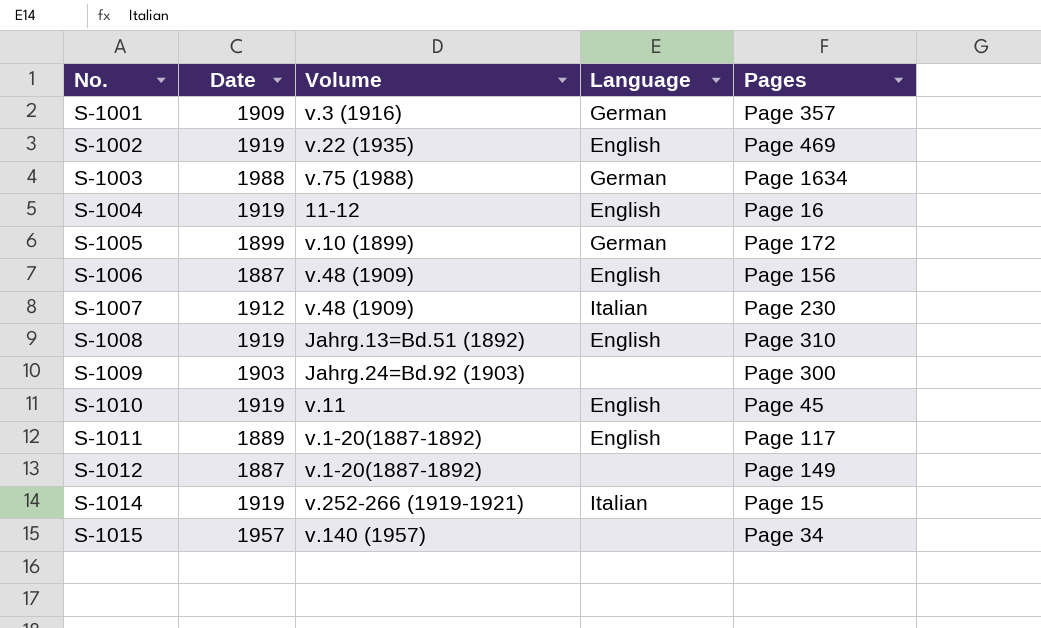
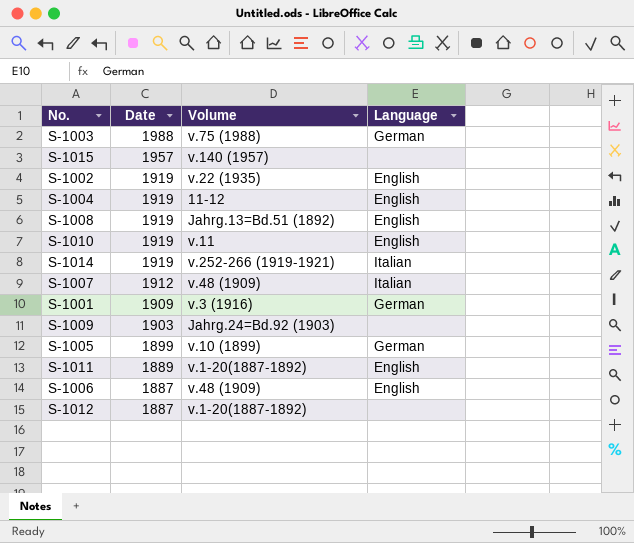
row order: No. ascending -> Date descending
column Pages | position: 5 -> none

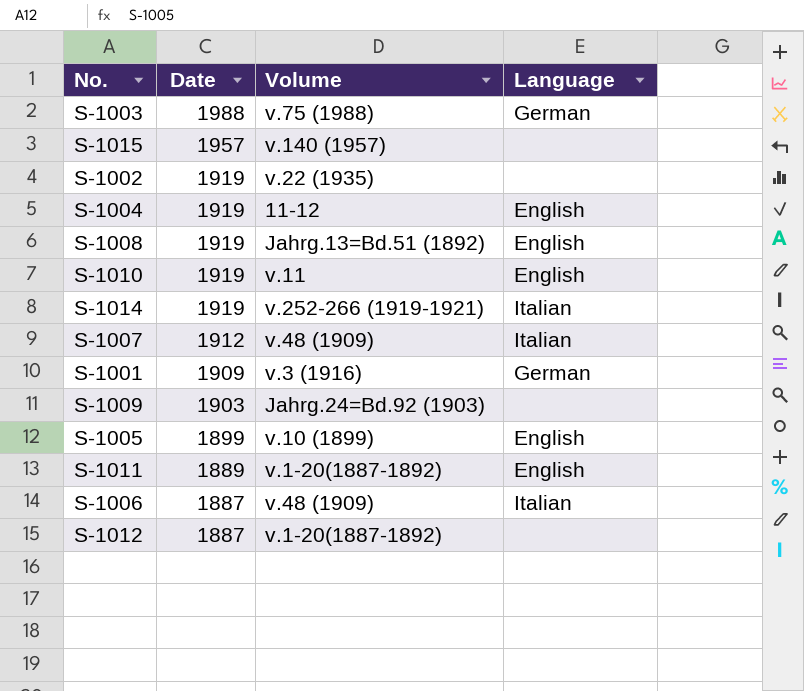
S-1002 | Language: English -> none
S-1005 | Language: German -> English
S-1006 | Language: English -> Italian

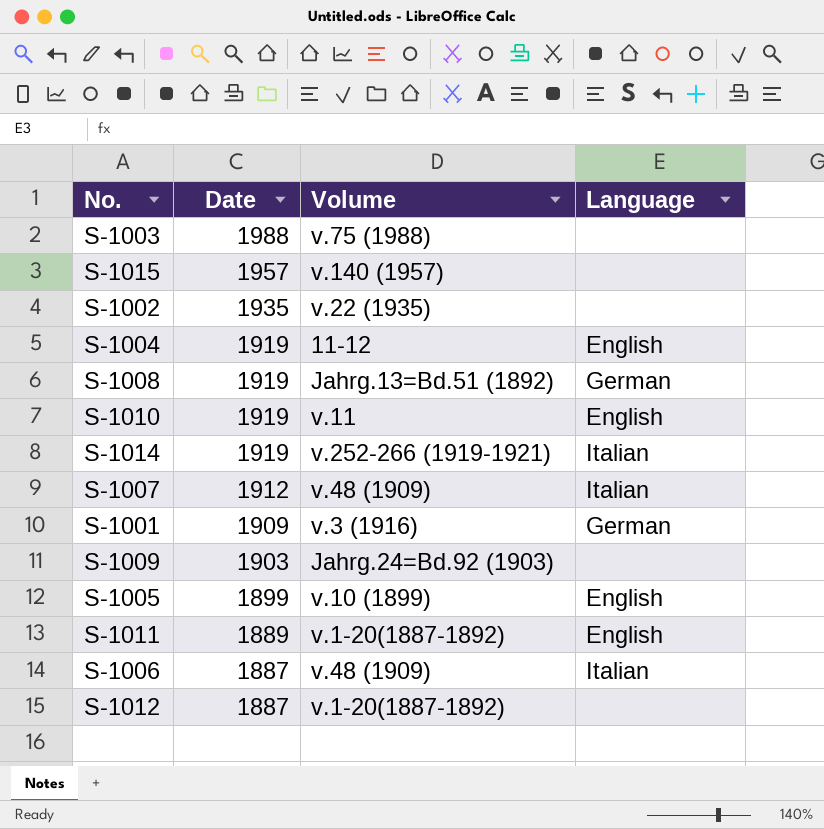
S-1003 | Language: German -> none
S-1002 | Date: 1919 -> 1935
S-1008 | Language: English -> German

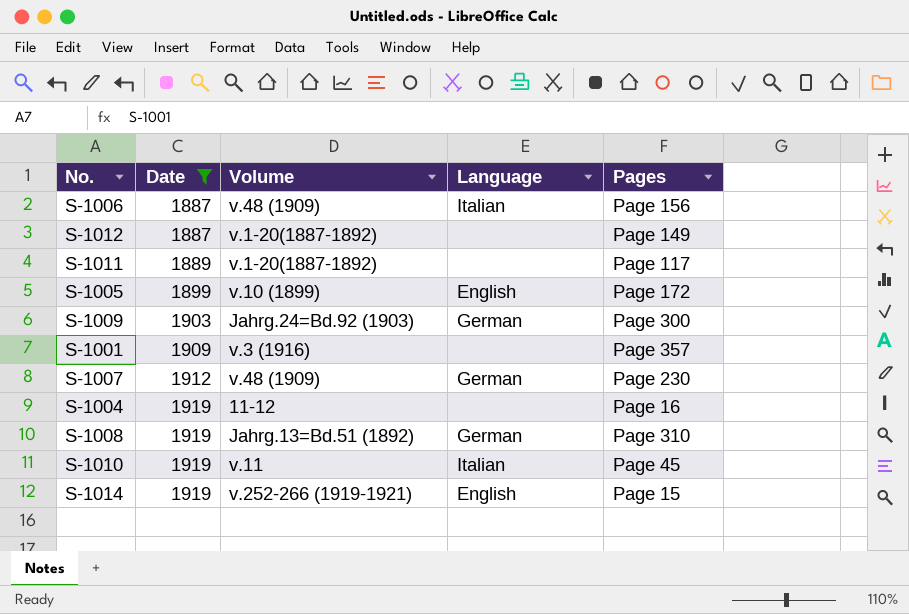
filter: none -> Date <= 1919
row order: Date descending -> Date ascending
column Pages | position: none -> 5
S-1011 | Language: English -> none
S-1009 | Language: none -> German
S-1001 | Language: German -> none
S-1007 | Language: Italian -> German
S-1004 | Language: English -> none
S-1010 | Language: English -> Italian
S-1014 | Language: Italian -> English

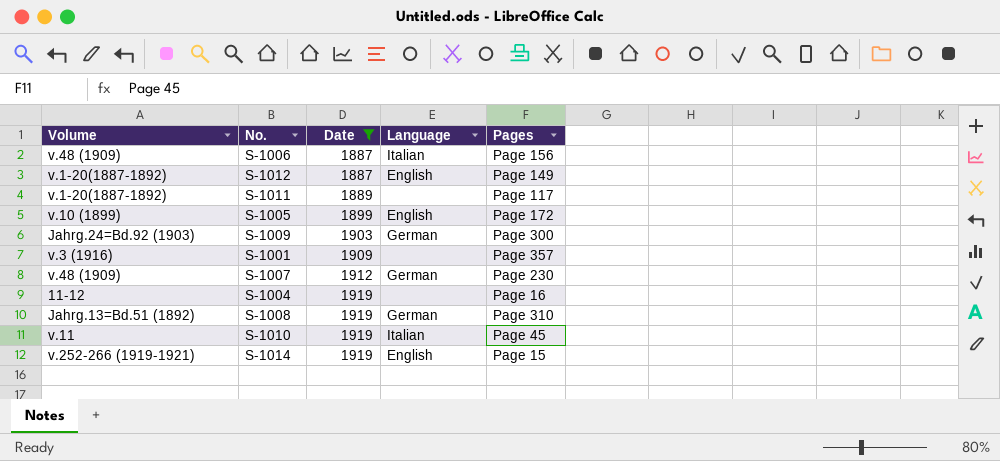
column Volume | position: 3 -> 1
S-1012 | Language: none -> English

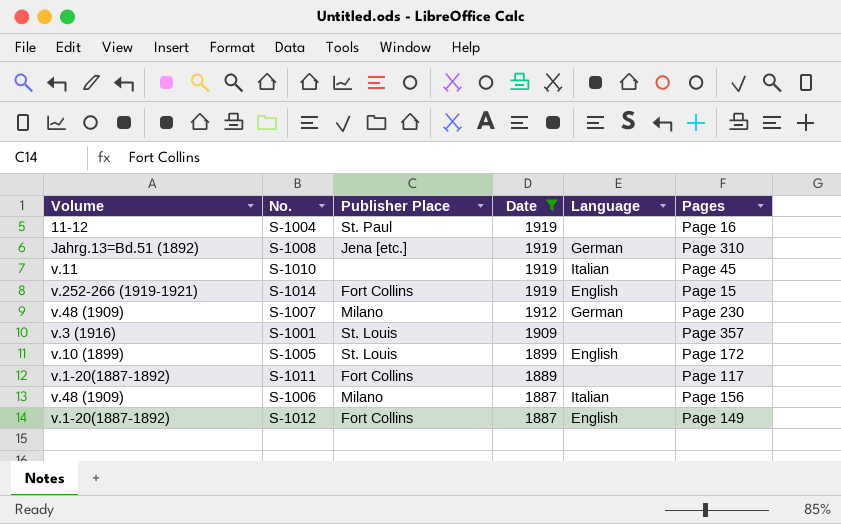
row order: Date ascending -> Date descending
column Publisher Place | position: none -> 3
row S-1009: Jahrg.24=Bd.92 (1903) | 1903 | German | Page 300 -> none

